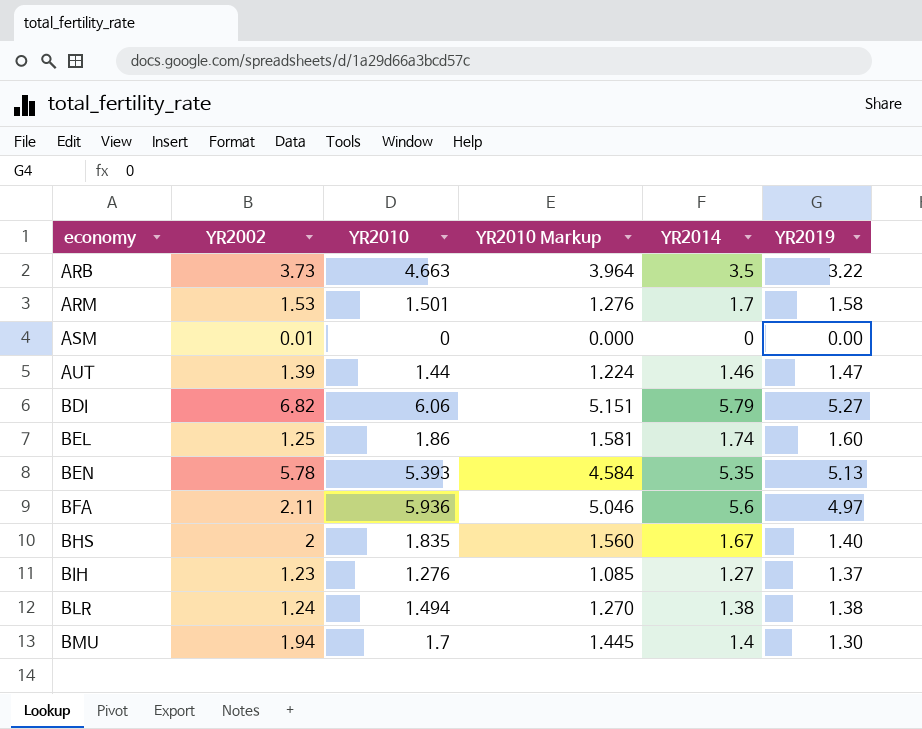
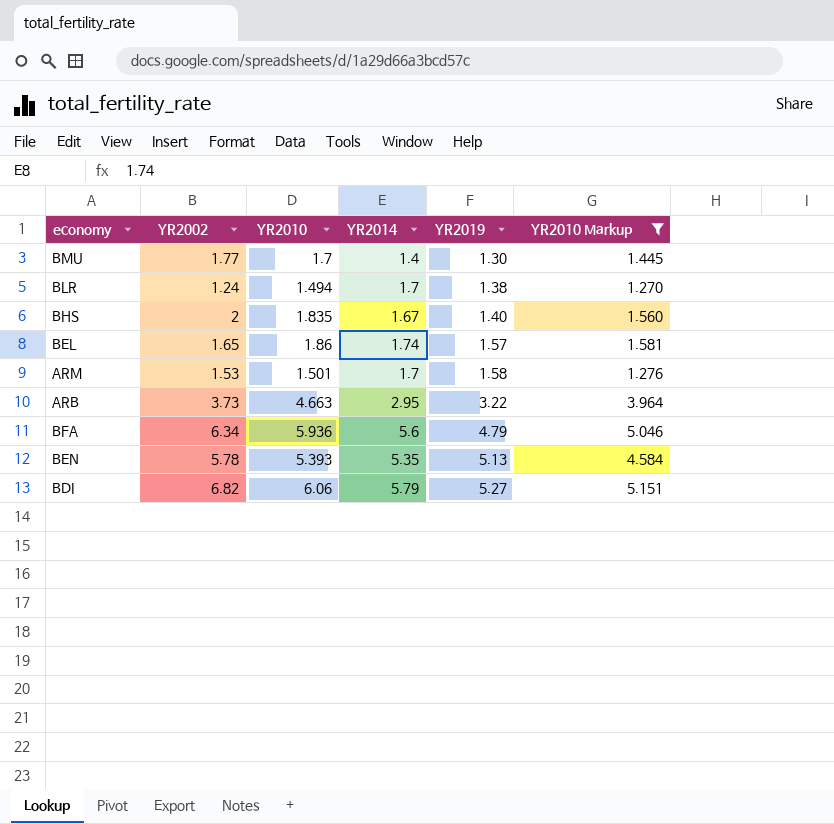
filter: none -> YR2010 Markup >= 1.270
row order: economy ascending -> YR2019 ascending
column YR2010 Markup | position: 4 -> 6
BMU | YR2002: 1.94 -> 1.77
BLR | YR2014: 1.38 -> 1.7
BEL | YR2002: 1.25 -> 1.65
BEL | YR2019: 1.60 -> 1.57
ARB | YR2014: 3.5 -> 2.95
BFA | YR2002: 2.11 -> 6.34
BFA | YR2019: 4.97 -> 4.79

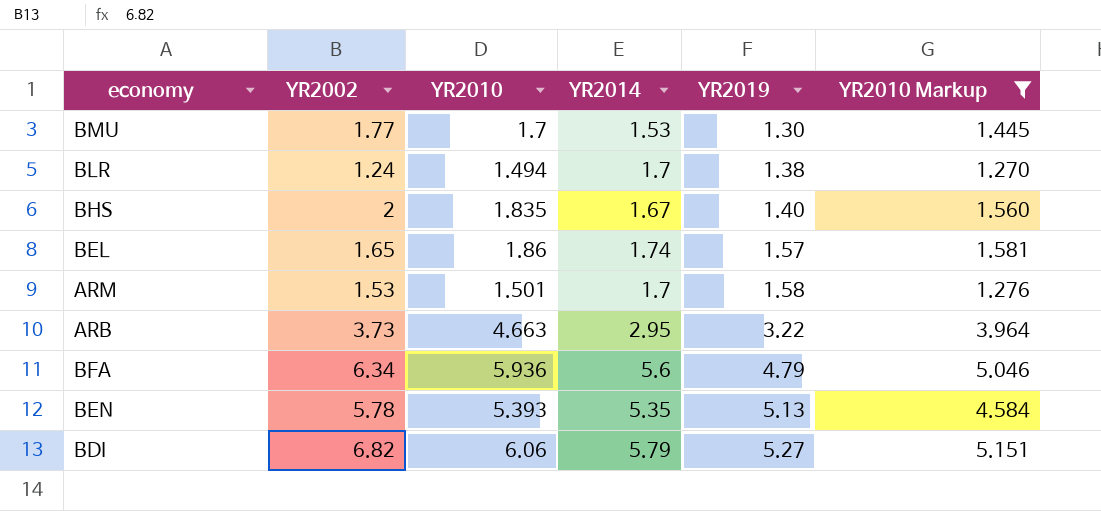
BMU | YR2014: 1.4 -> 1.53

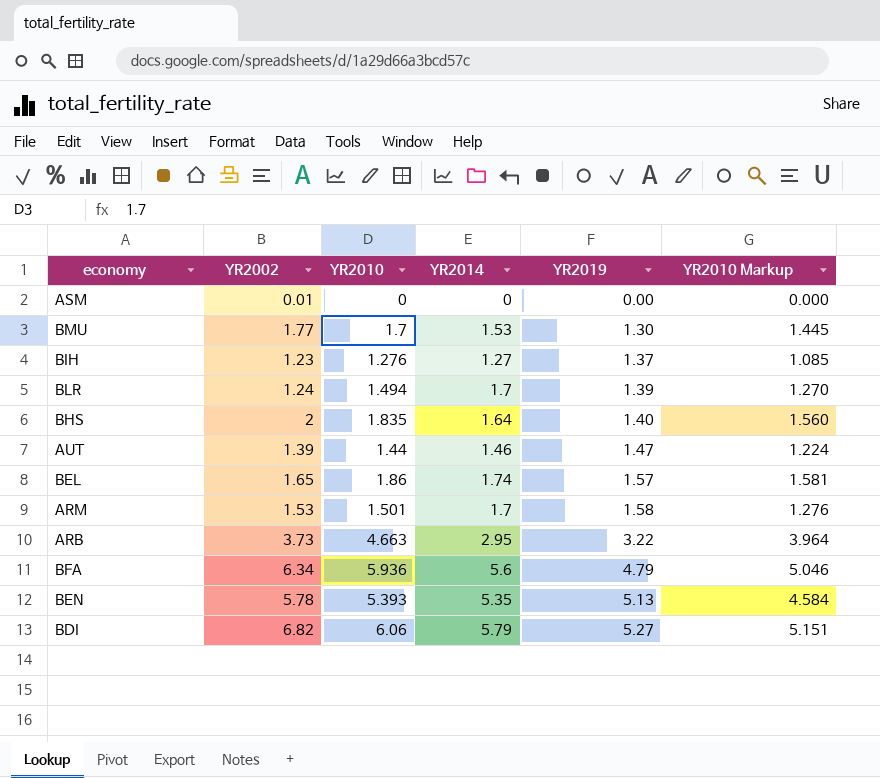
filter: YR2010 Markup >= 1.270 -> none
BLR | YR2019: 1.38 -> 1.39
BHS | YR2014: 1.67 -> 1.64

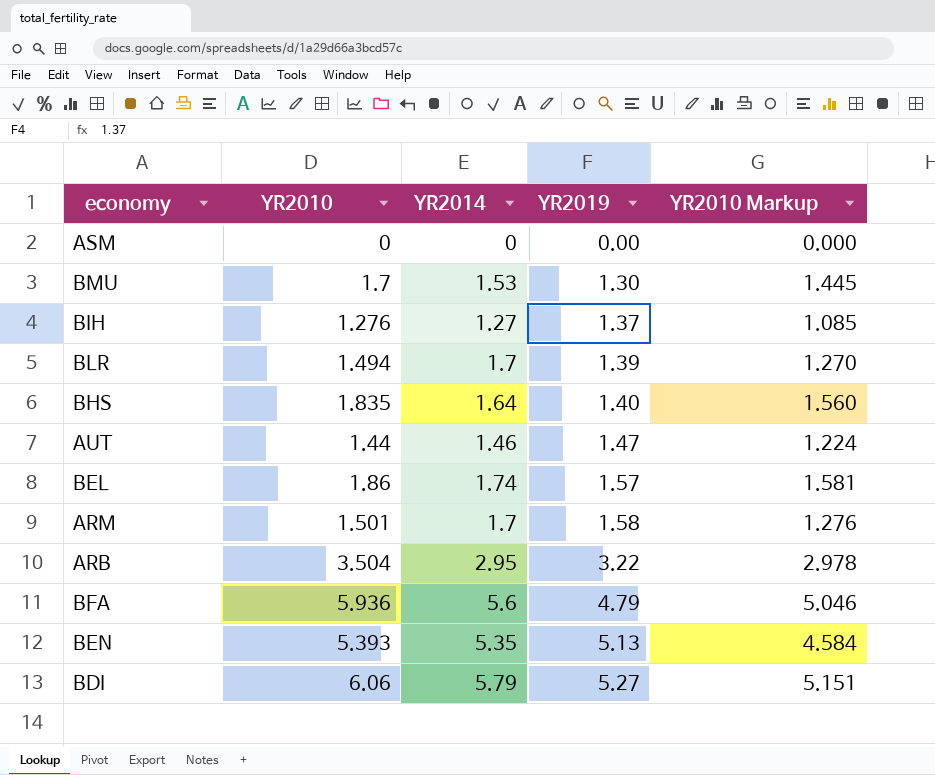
column YR2002 | position: 2 -> none
ARB | YR2010: 4.663 -> 3.504
ARB | YR2010 Markup: 3.964 -> 2.978

